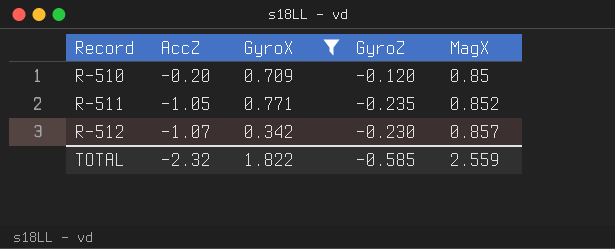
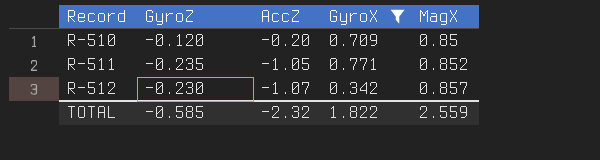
column GyroZ | position: 4 -> 2

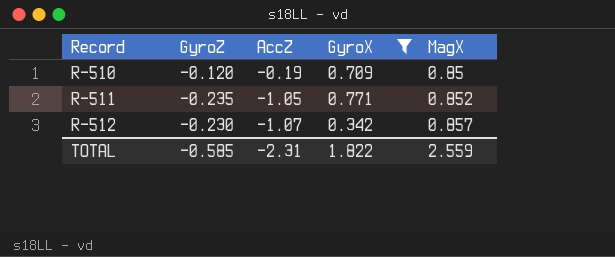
R-510 | AccZ: -0.20 -> -0.19
TOTAL | AccZ: -2.32 -> -2.31

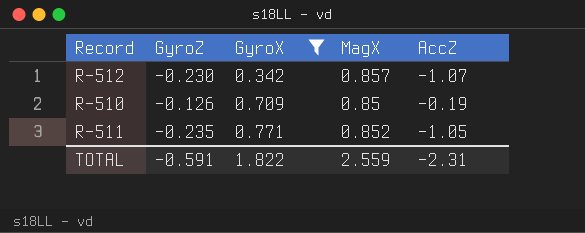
row order: Record ascending -> GyroX ascending
column AccZ | position: 3 -> 5
R-510 | GyroZ: -0.120 -> -0.126
TOTAL | GyroZ: -0.585 -> -0.591

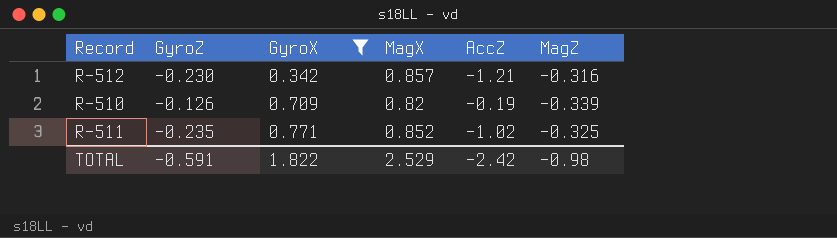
column MagZ | position: none -> 6
R-512 | AccZ: -1.07 -> -1.21
R-510 | MagX: 0.85 -> 0.82
R-511 | AccZ: -1.05 -> -1.02
TOTAL | MagX: 2.559 -> 2.529
TOTAL | AccZ: -2.31 -> -2.42

